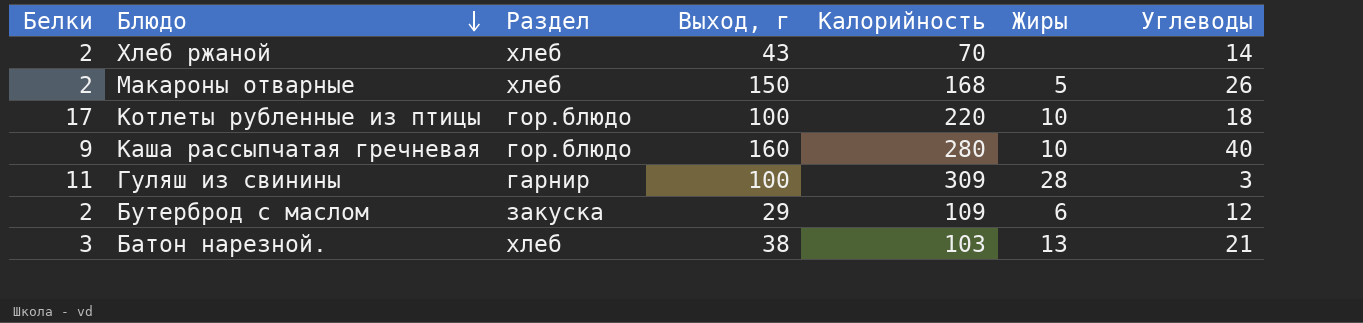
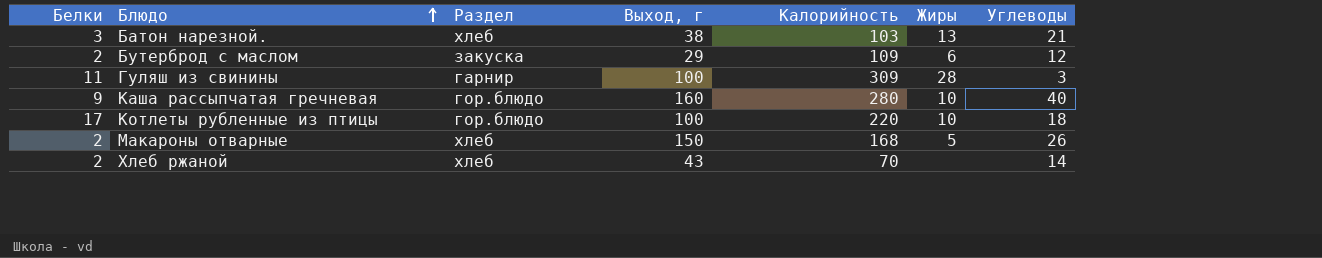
row order: Блюдо descending -> Блюдо ascending

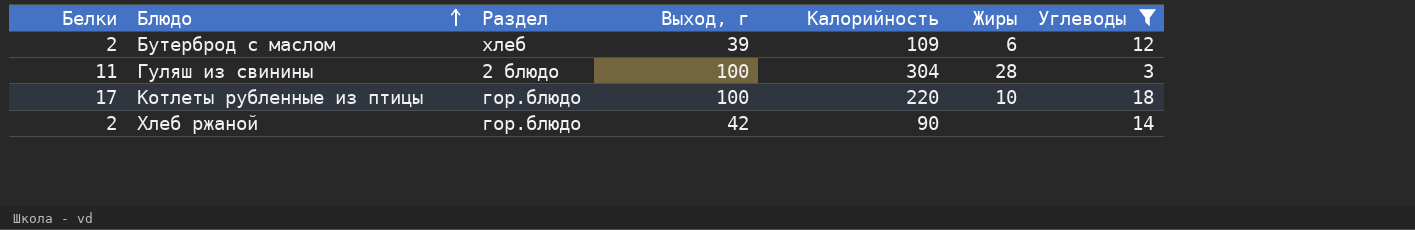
filter: none -> Углеводы <= 18
Бутерброд с маслом | Раздел: закуска -> хлеб
Бутерброд с маслом | Выход, г: 29 -> 39
Гуляш из свинины | Раздел: гарнир -> 2 блюдо
Гуляш из свинины | Калорийность: 309 -> 304
Хлеб ржаной | Раздел: хлеб -> гор.блюдо
Хлеб ржаной | Выход, г: 43 -> 42
Хлеб ржаной | Калорийность: 70 -> 90

